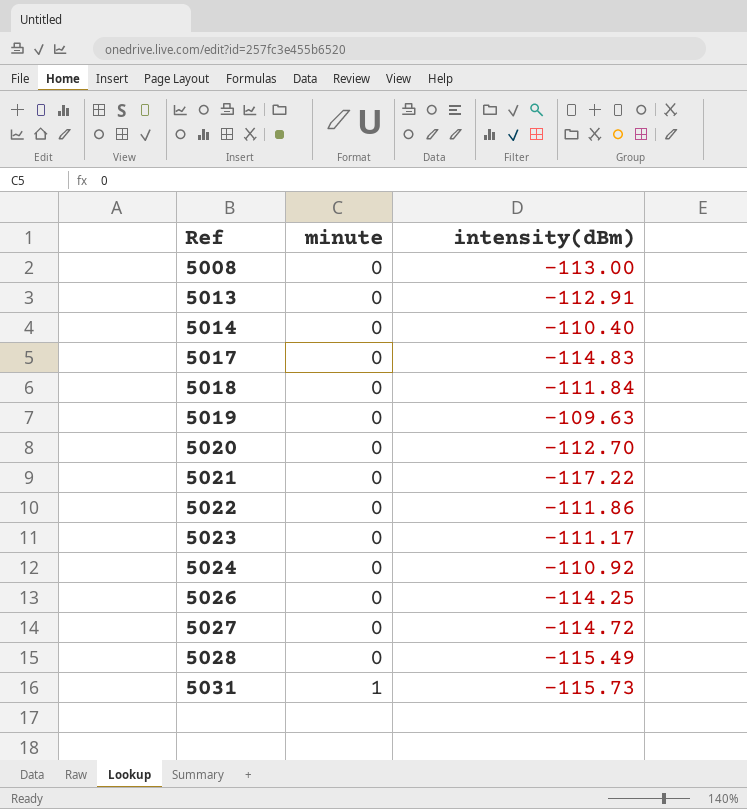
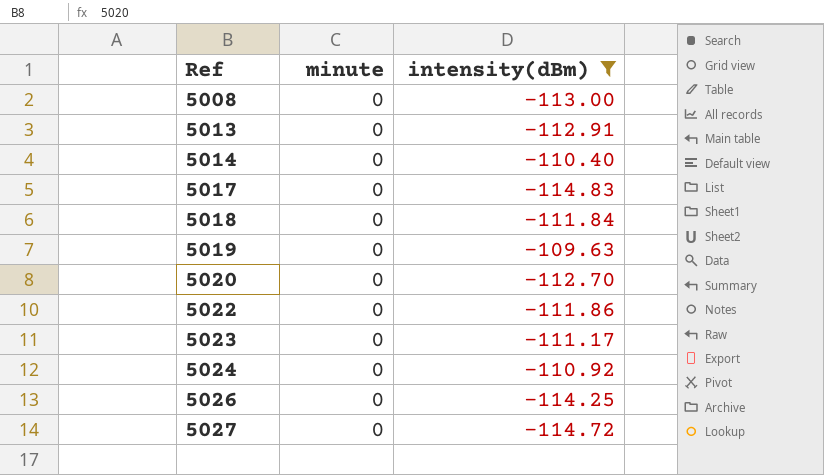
filter: none -> intensity(dBm) >= -114.83

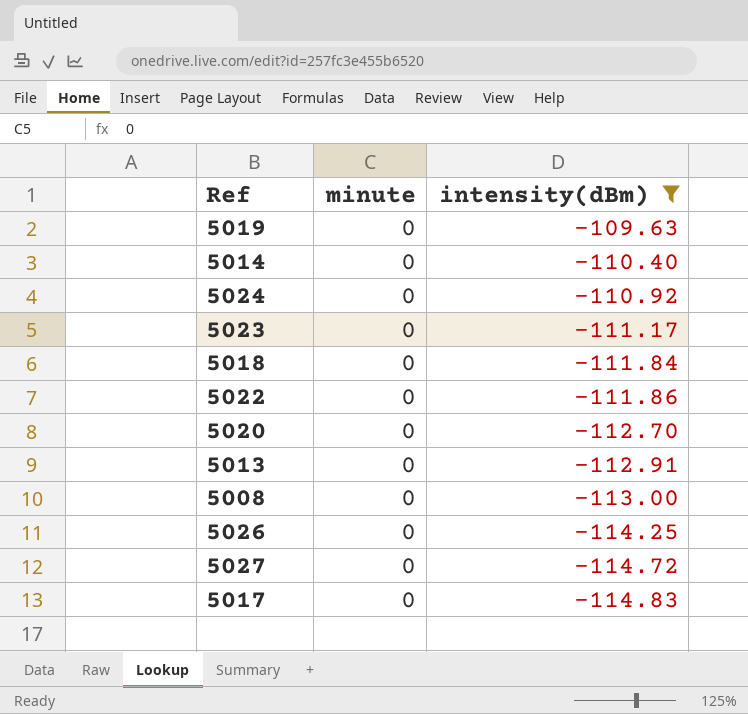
row order: Ref ascending -> intensity(dBm) descending

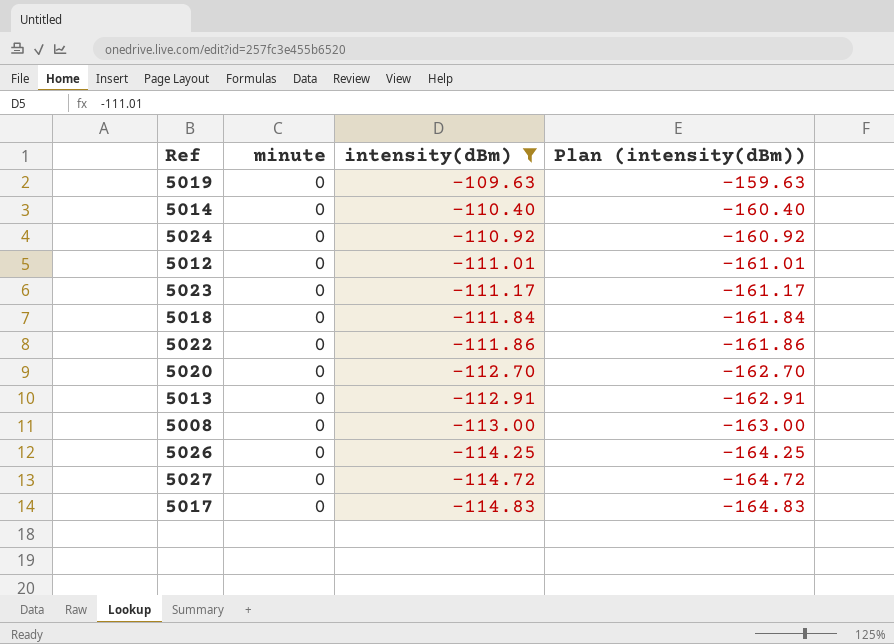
column Plan (intensity(dBm)) | formula: none -> [intensity(dBm)] - 50
row 5012: none -> 0 | -111.01 | -161.01

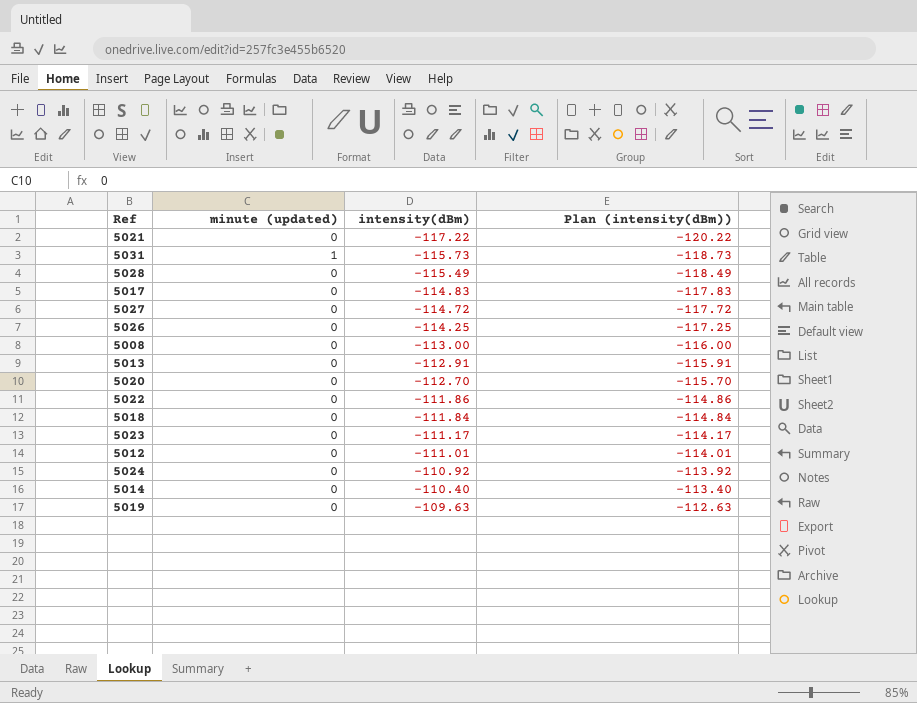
filter: intensity(dBm) >= -114.83 -> none
row order: intensity(dBm) descending -> intensity(dBm) ascending
column name: minute -> minute (updated)
column Plan (intensity(dBm)) | formula: [intensity(dBm)] - 50 -> [intensity(dBm)] - 3

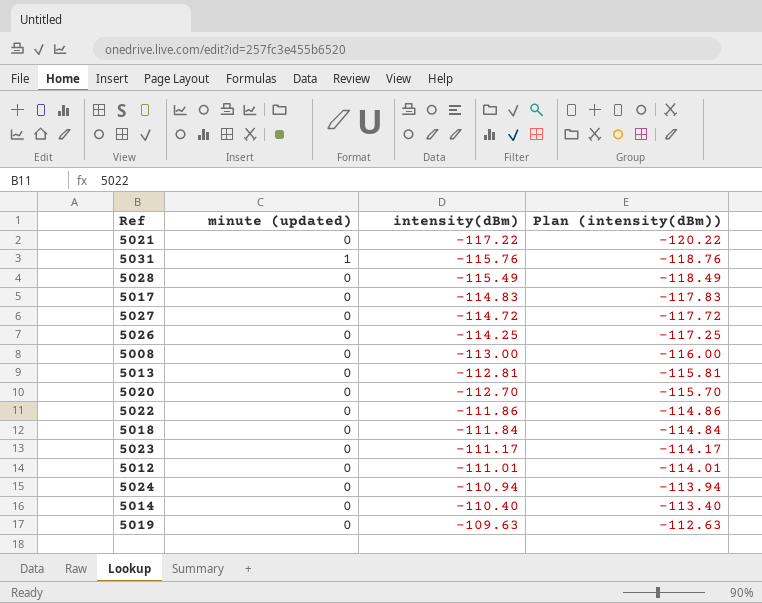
5031 | intensity(dBm): -115.73 -> -115.76
5031 | Plan (intensity(dBm)): -118.73 -> -118.76
5013 | intensity(dBm): -112.91 -> -112.81
5013 | Plan (intensity(dBm)): -115.91 -> -115.81
5024 | intensity(dBm): -110.92 -> -110.94
5024 | Plan (intensity(dBm)): -113.92 -> -113.94

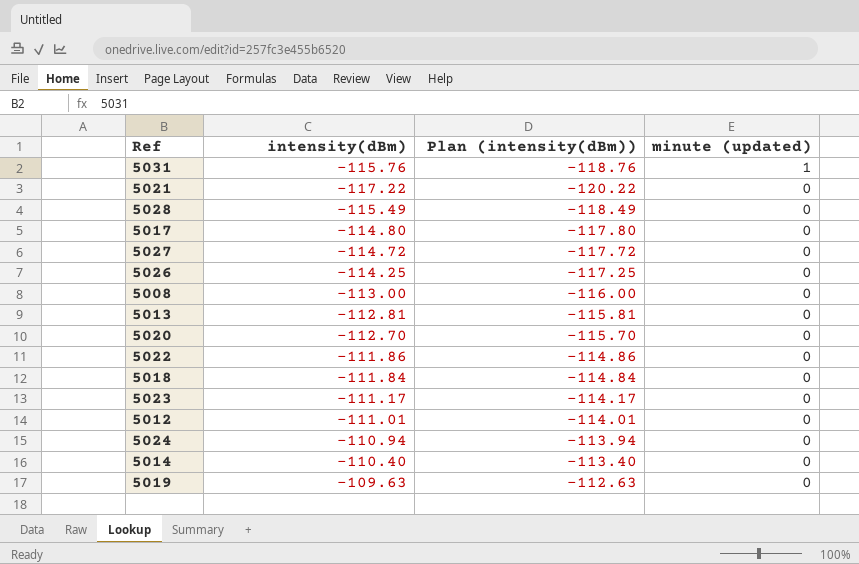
row order: intensity(dBm) ascending -> minute (updated) descending
column minute (updated) | position: 2 -> 4
5017 | intensity(dBm): -114.83 -> -114.80
5017 | Plan (intensity(dBm)): -117.83 -> -117.80

